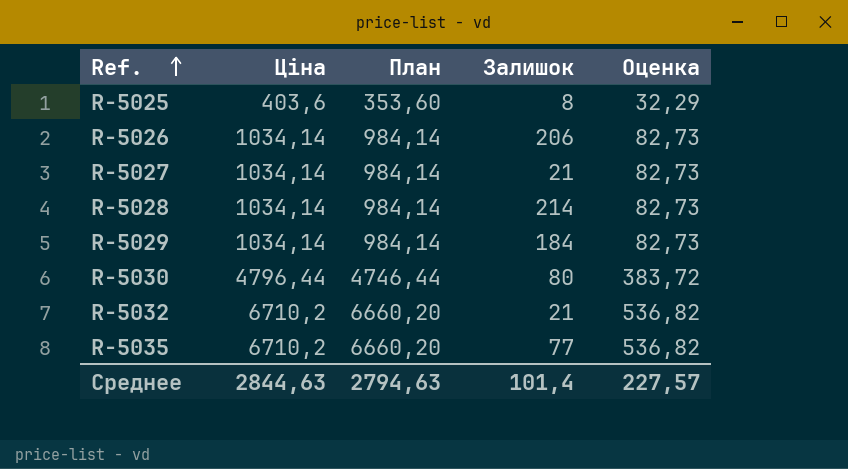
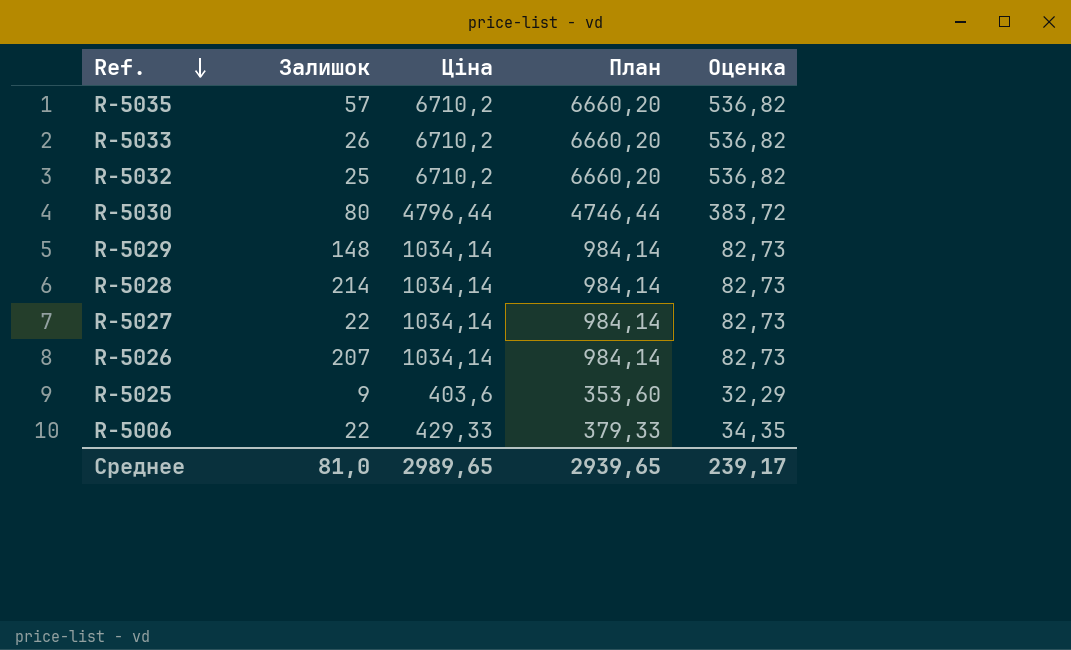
row order: Ref. ascending -> Ref. descending
column Залишок | position: 4 -> 2
R-5035 | Залишок: 77 -> 57
row R-5033: none -> 26 | 6710,2 | 6660,20 | 536,82
R-5032 | Залишок: 21 -> 25
R-5029 | Залишок: 184 -> 148
R-5027 | Залишок: 21 -> 22
R-5026 | Залишок: 206 -> 207
R-5025 | Залишок: 8 -> 9
row R-5006: none -> 22 | 429,33 | 379,33 | 34,35
Среднее | Залишок: 101,4 -> 81,0
Среднее | Ціна: 2844,63 -> 2989,65
Среднее | План: 2794,63 -> 2939,65
Среднее | Оценка: 227,57 -> 239,17

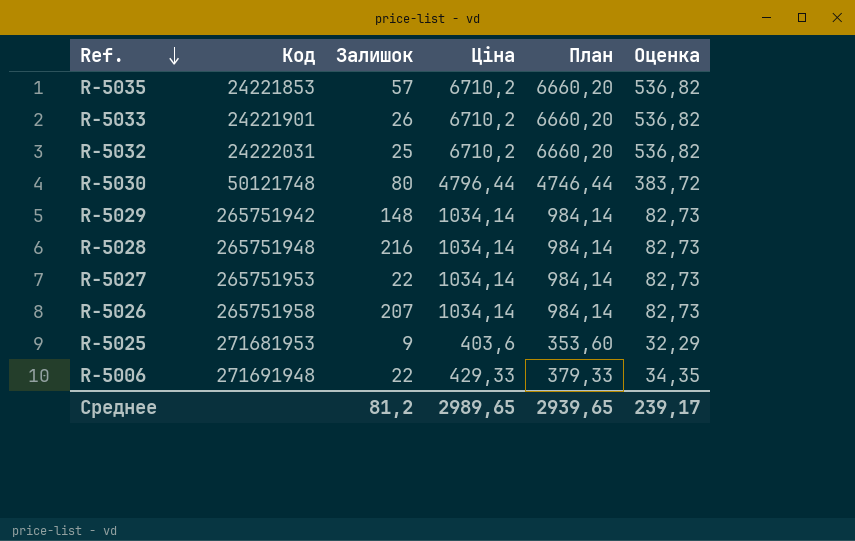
column Код | position: none -> 2
R-5028 | Залишок: 214 -> 216
Среднее | Залишок: 81,0 -> 81,2

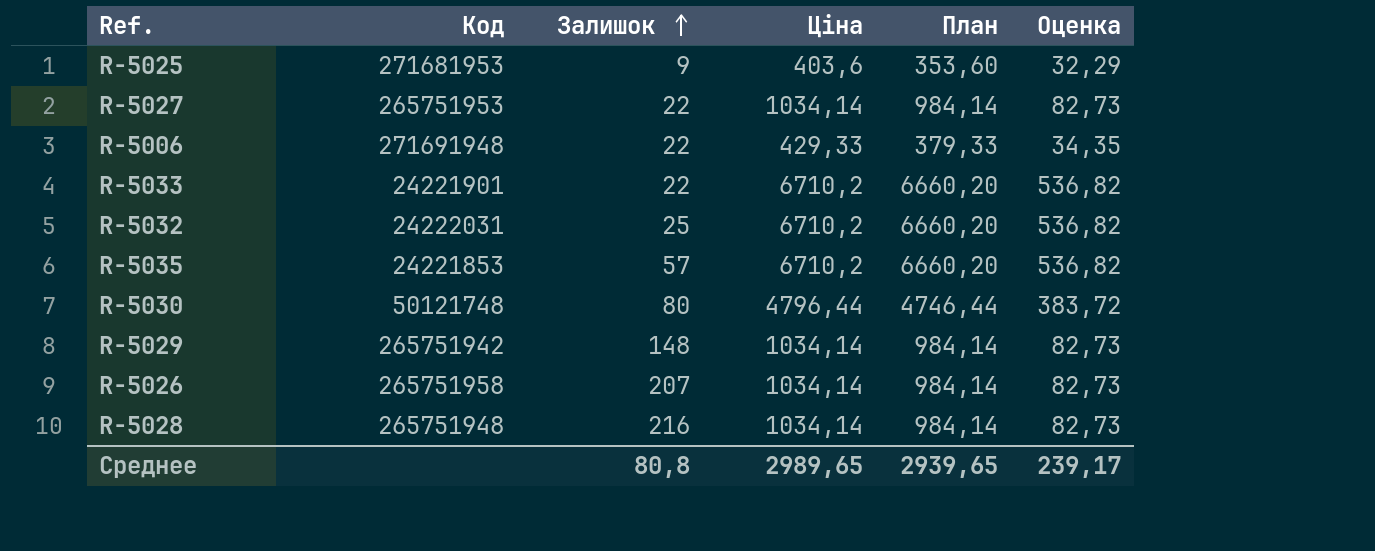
row order: Ref. descending -> Залишок ascending
R-5033 | Залишок: 26 -> 22
Среднее | Залишок: 81,2 -> 80,8

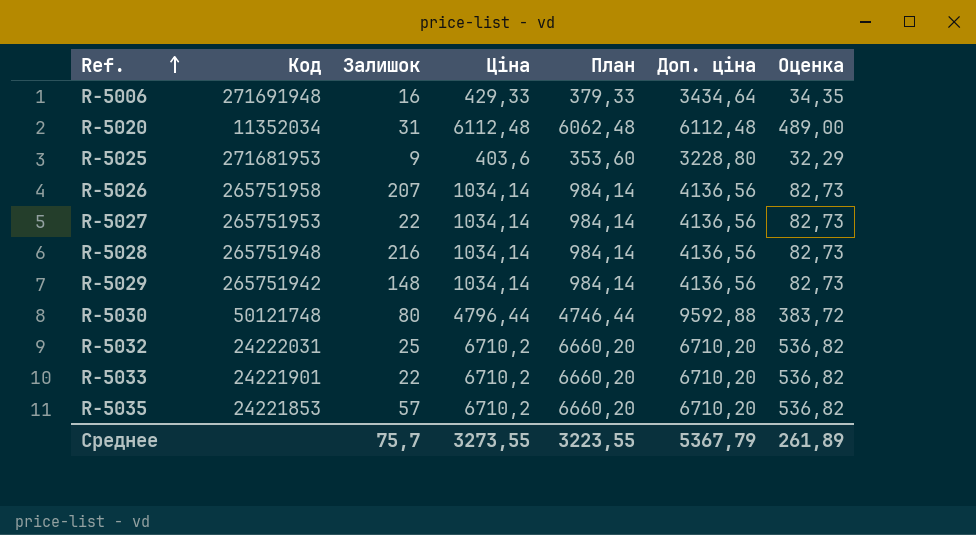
row order: Залишок ascending -> Ref. ascending
column Доп. ціна | position: none -> 6
R-5006 | Залишок: 22 -> 16
row R-5020: none -> 11352034 | 31 | 6112,48 | 6062,48 | 6112,48 | 489,00
Среднее | Залишок: 80,8 -> 75,7
Среднее | Ціна: 2989,65 -> 3273,55
Среднее | План: 2939,65 -> 3223,55
Среднее | Оценка: 239,17 -> 261,89

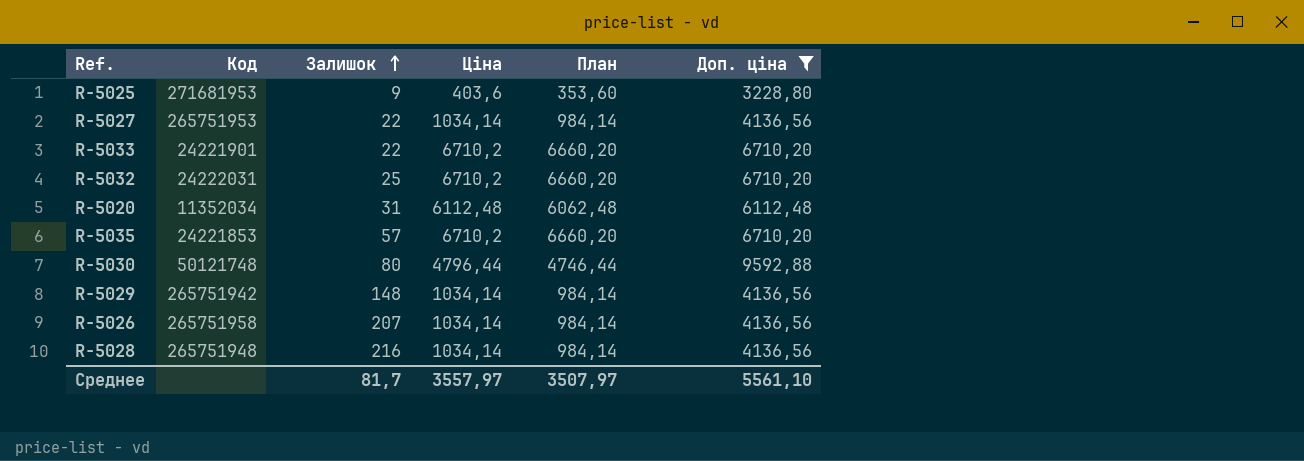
filter: none -> Доп. ціна != 3434,64
row order: Ref. ascending -> Залишок ascending
column Оценка | formula: [Ціна] * 0,08 -> none
Среднее | Залишок: 75,7 -> 81,7
Среднее | Ціна: 3273,55 -> 3557,97
Среднее | План: 3223,55 -> 3507,97
Среднее | Доп. ціна: 5367,79 -> 5561,10

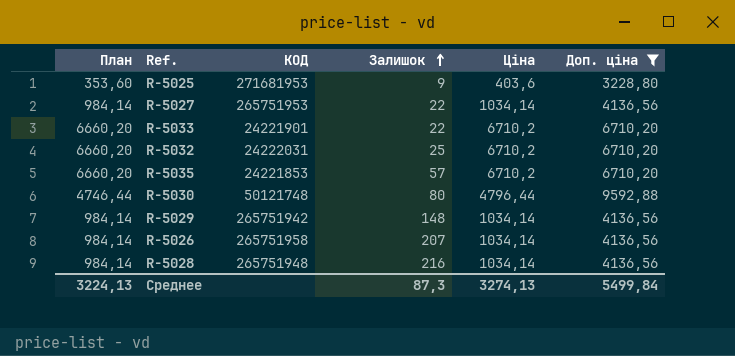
column План | position: 5 -> 1
column name: Код -> КОД
row R-5020: 11352034 | 31 | 6112,48 | 6062,48 | 6112,48 -> none
Среднее | План: 3507,97 -> 3224,13
Среднее | Залишок: 81,7 -> 87,3
Среднее | Ціна: 3557,97 -> 3274,13
Среднее | Доп. ціна: 5561,10 -> 5499,84

